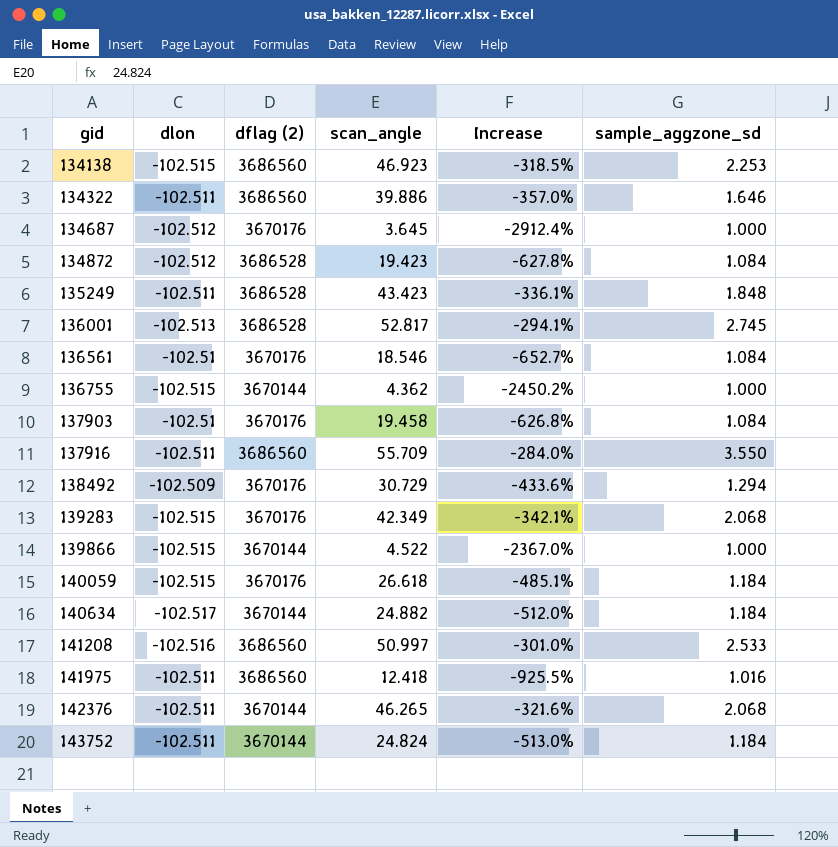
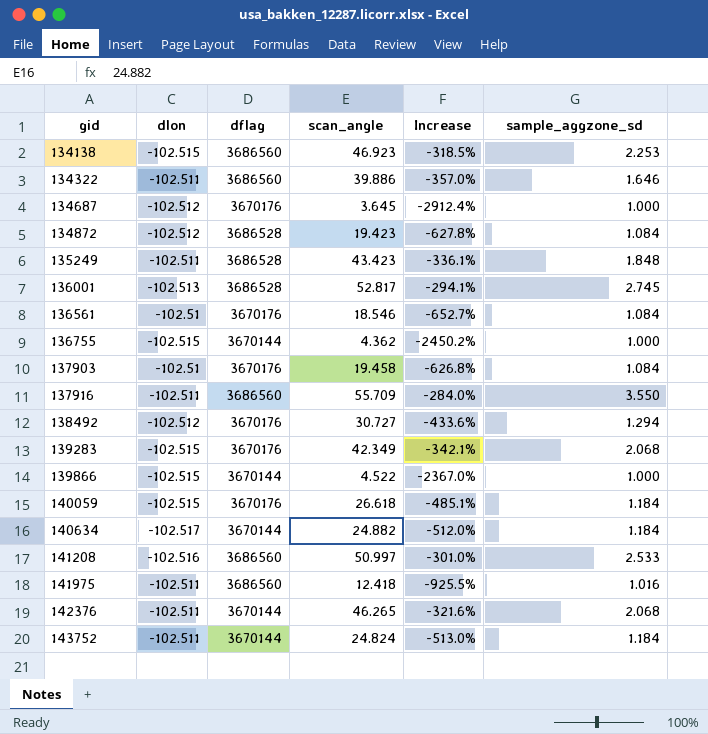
column name: dflag (2) -> dflag
138492 | dlon: -102.509 -> -102.512
138492 | scan_angle: 30.729 -> 30.727

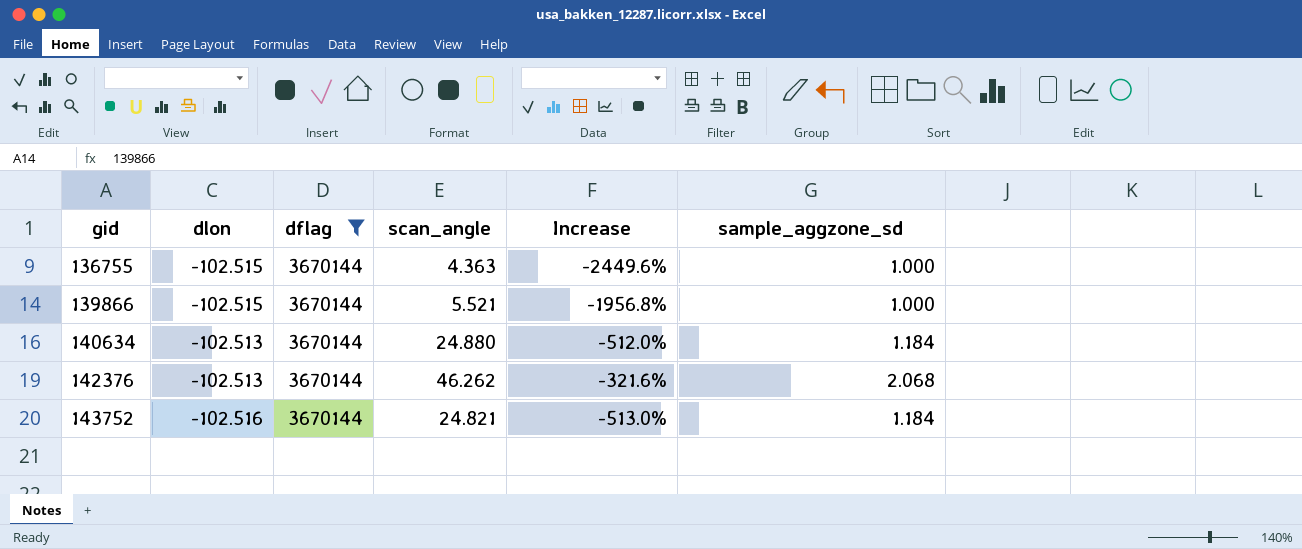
filter: none -> dflag = 3670144
136755 | scan_angle: 4.362 -> 4.363
136755 | Increase: -2450.2% -> -2449.6%
139866 | scan_angle: 4.522 -> 5.521
139866 | Increase: -2367.0% -> -1956.8%
140634 | dlon: -102.517 -> -102.513
140634 | scan_angle: 24.882 -> 24.880
142376 | dlon: -102.511 -> -102.513
142376 | scan_angle: 46.265 -> 46.262
143752 | dlon: -102.511 -> -102.516
143752 | scan_angle: 24.824 -> 24.821

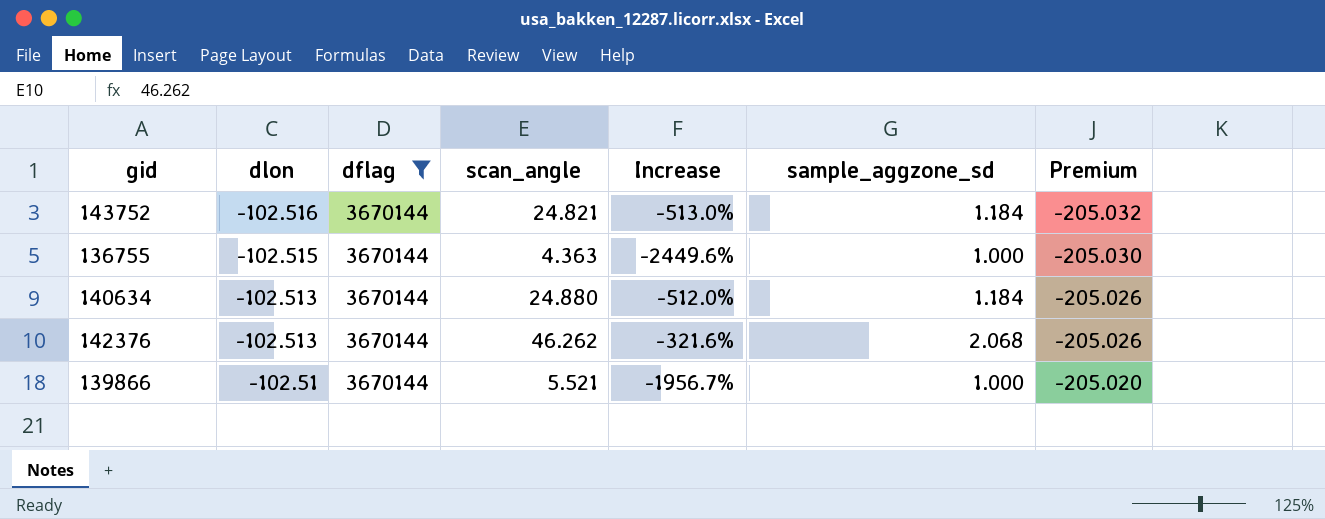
row order: gid ascending -> dlon ascending
column Premium | formula: none -> [dlon] * 2
139866 | dlon: -102.515 -> -102.51
139866 | Increase: -1956.8% -> -1956.7%

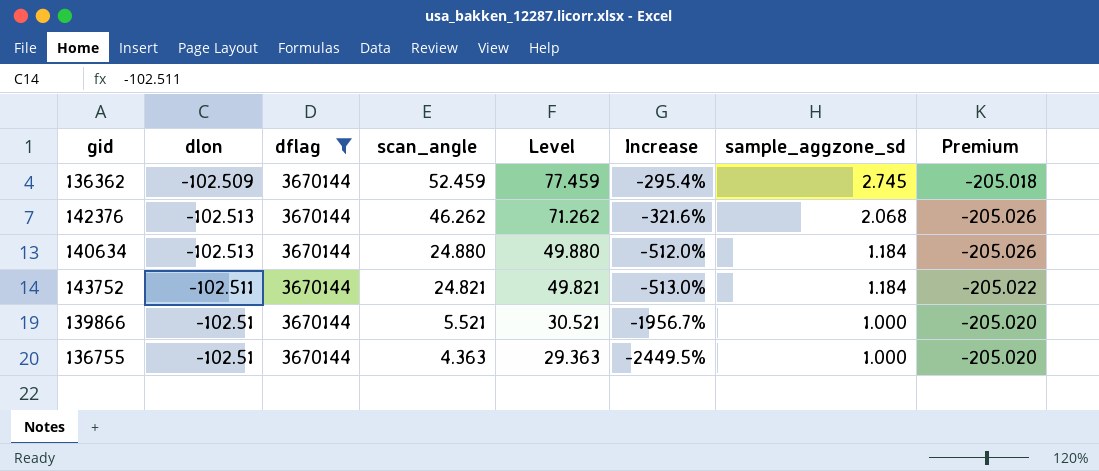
row order: dlon ascending -> scan_angle descending
column Level | formula: none -> [scan_angle] + 25
row 136362: none -> -102.509 | 3670144 | 52.459 | 77.459 | -295.4% | 2.745 | -205.018
143752 | dlon: -102.516 -> -102.511
143752 | Premium: -205.032 -> -205.022
136755 | dlon: -102.515 -> -102.51
136755 | Increase: -2449.6% -> -2449.5%
136755 | Premium: -205.030 -> -205.020

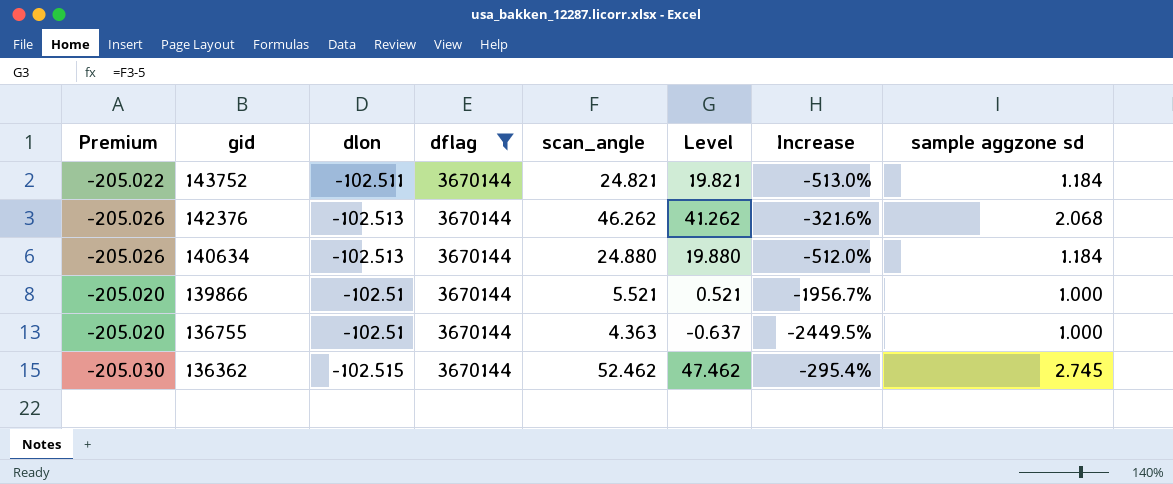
row order: scan_angle descending -> gid descending
column Premium | position: 8 -> 1
column Level | formula: [scan_angle] + 25 -> [scan_angle] - 5
column name: sample_aggzone_sd -> sample aggzone sd
136362 | Premium: -205.018 -> -205.030
136362 | dlon: -102.509 -> -102.515
136362 | scan_angle: 52.459 -> 52.462

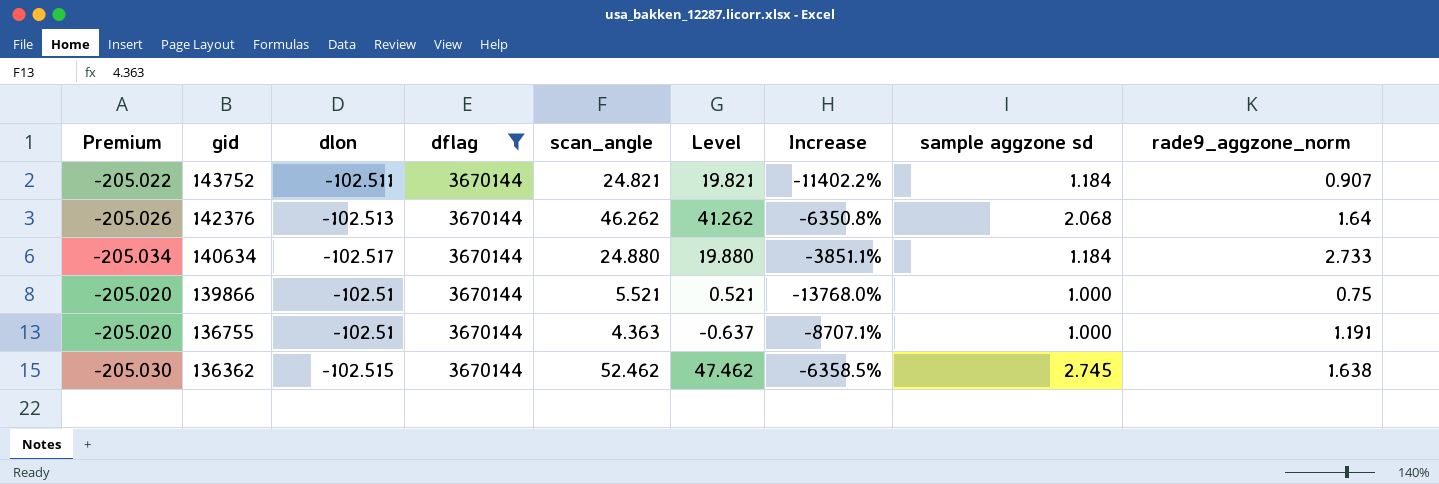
column Increase | formula: ([dlon] - [scan_angle]) / [scan_angle] -> ([dlon] - [rade9_aggzone_norm]) / [rade9_aggzone_norm]
column rade9_aggzone_norm | position: none -> 9
140634 | Premium: -205.026 -> -205.034
140634 | dlon: -102.513 -> -102.517

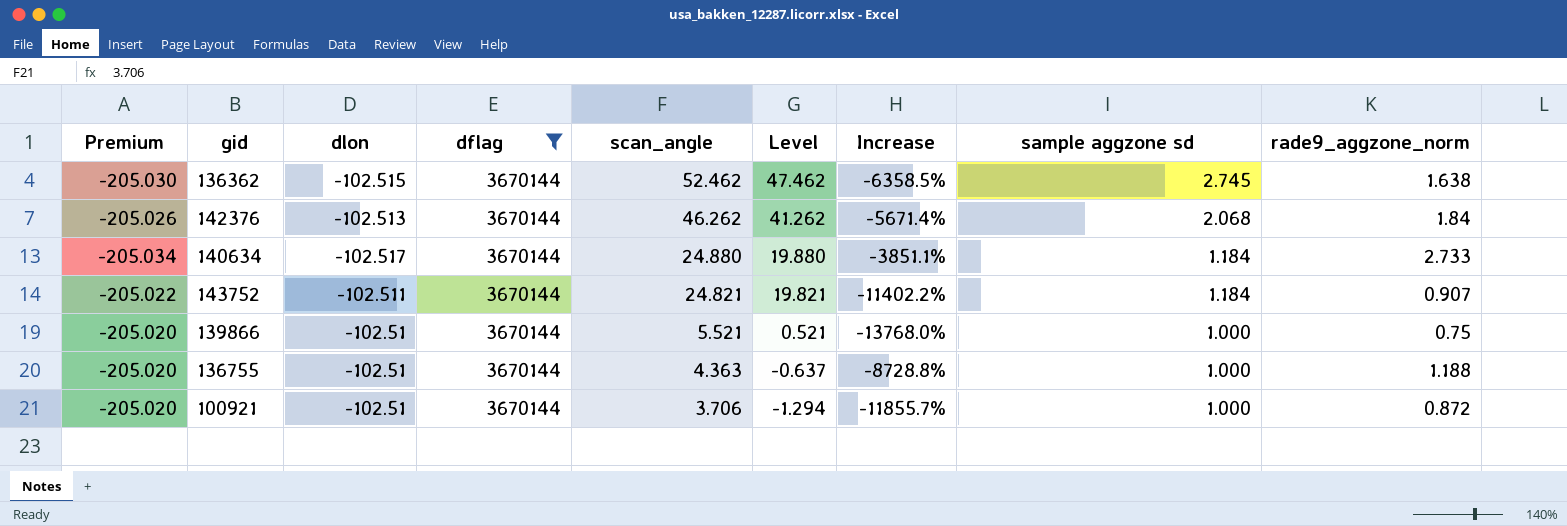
row order: gid descending -> scan_angle descending
142376 | Increase: -6350.8% -> -5671.4%
142376 | rade9_aggzone_norm: 1.64 -> 1.84
136755 | Increase: -8707.1% -> -8728.8%
136755 | rade9_aggzone_norm: 1.191 -> 1.188
row 100921: none -> -205.020 | -102.51 | 3670144 | 3.706 | -1.294 | -11855.7% | 1.000 | 0.872

